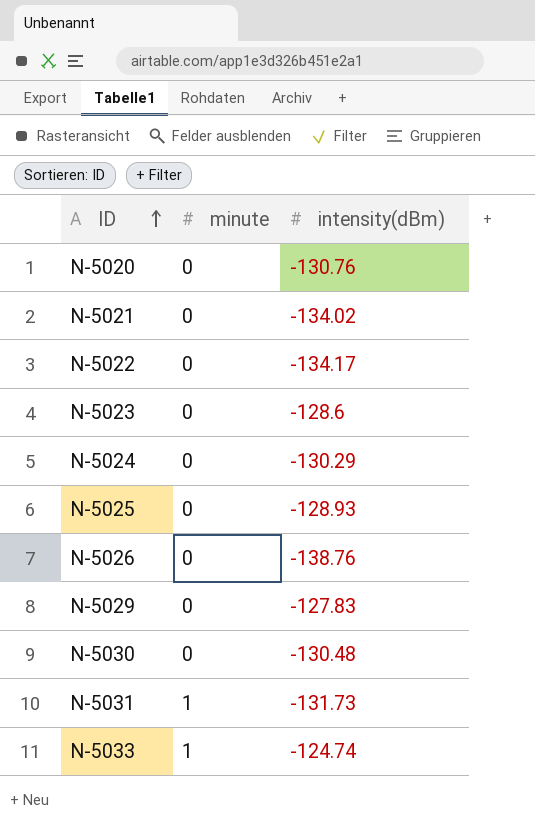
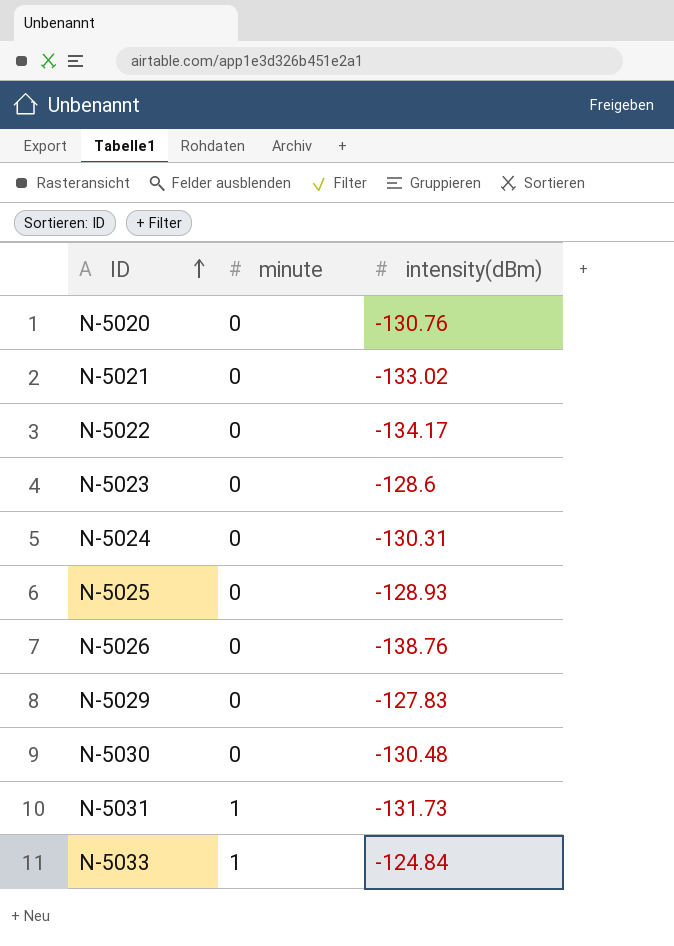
N-5021 | intensity(dBm): -134.02 -> -133.02
N-5024 | intensity(dBm): -130.29 -> -130.31
N-5033 | intensity(dBm): -124.74 -> -124.84

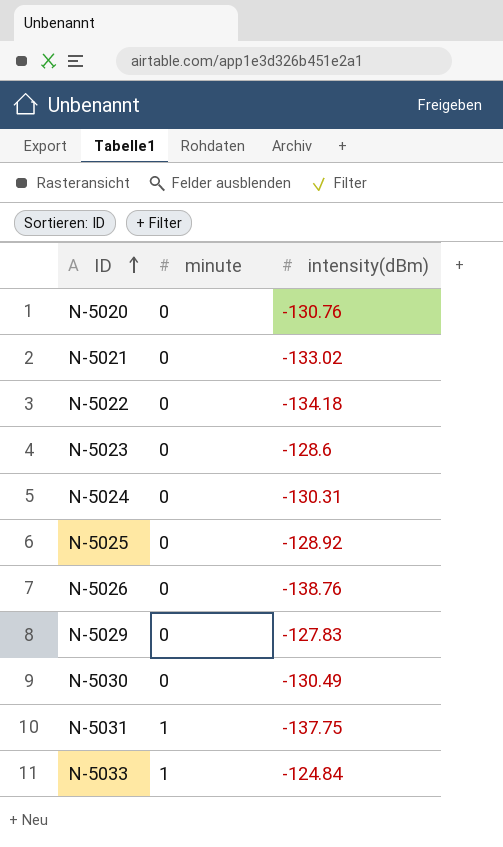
N-5022 | intensity(dBm): -134.17 -> -134.18
N-5025 | intensity(dBm): -128.93 -> -128.92
N-5030 | intensity(dBm): -130.48 -> -130.49
N-5031 | intensity(dBm): -131.73 -> -137.75

